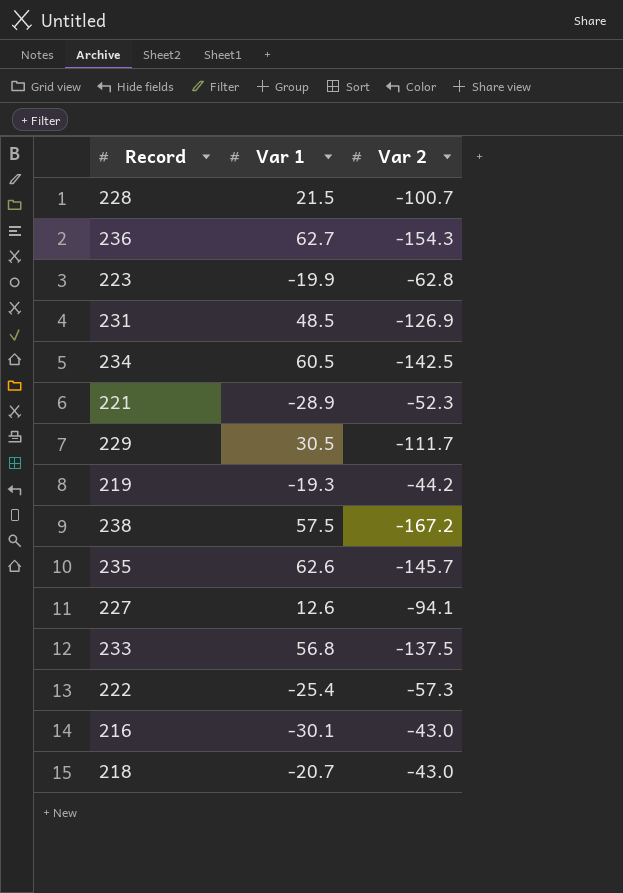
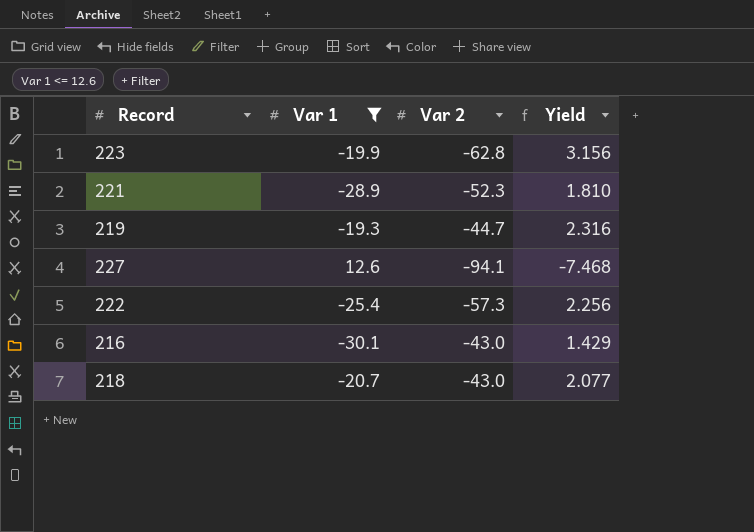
filter: none -> Var 1 <= 12.6
column Yield | formula: none -> [Var 2] / [Var 1]
219 | Var 2: -44.2 -> -44.7

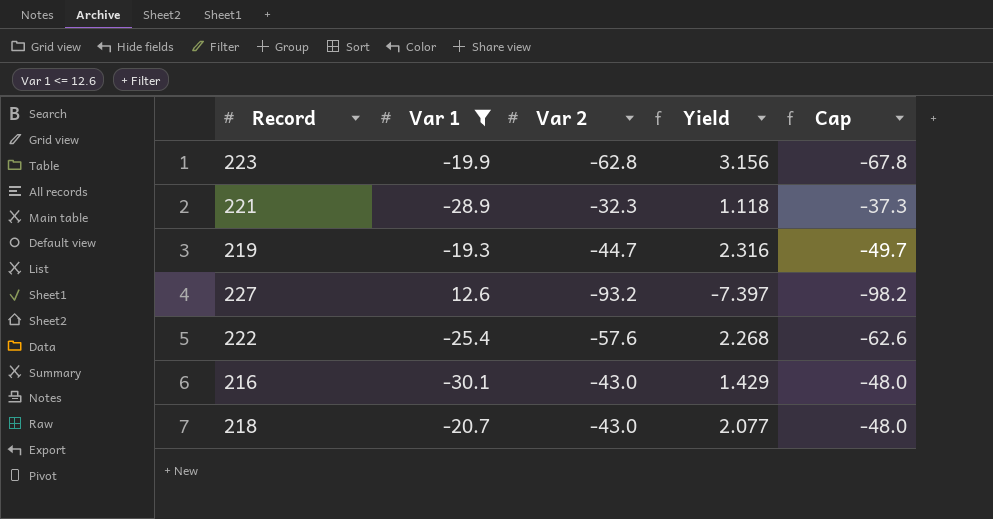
column Cap | formula: none -> [Var 2] - 5
221 | Var 2: -52.3 -> -32.3
221 | Yield: 1.810 -> 1.118
227 | Var 2: -94.1 -> -93.2
227 | Yield: -7.468 -> -7.397
222 | Var 2: -57.3 -> -57.6
222 | Yield: 2.256 -> 2.268

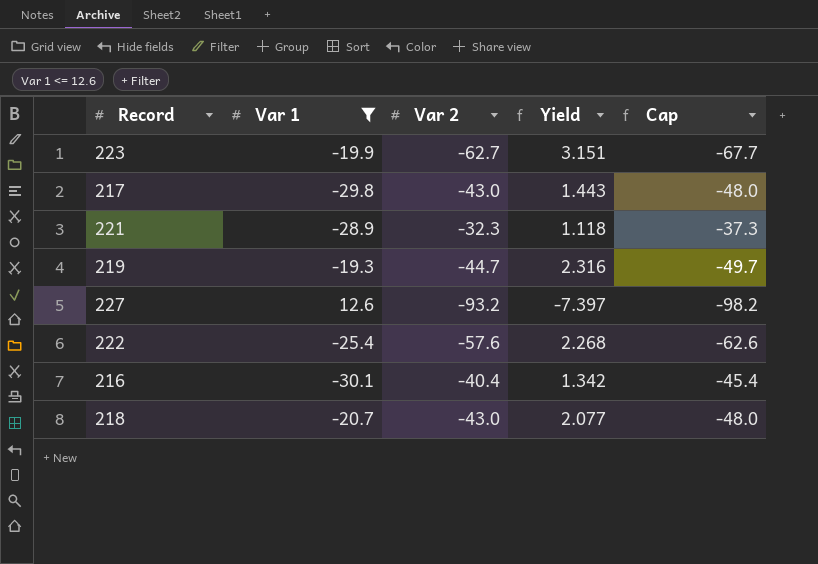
223 | Var 2: -62.8 -> -62.7
223 | Yield: 3.156 -> 3.151
223 | Cap: -67.8 -> -67.7
row 217: none -> -29.8 | -43.0 | 1.443 | -48.0
216 | Var 2: -43.0 -> -40.4
216 | Yield: 1.429 -> 1.342
216 | Cap: -48.0 -> -45.4

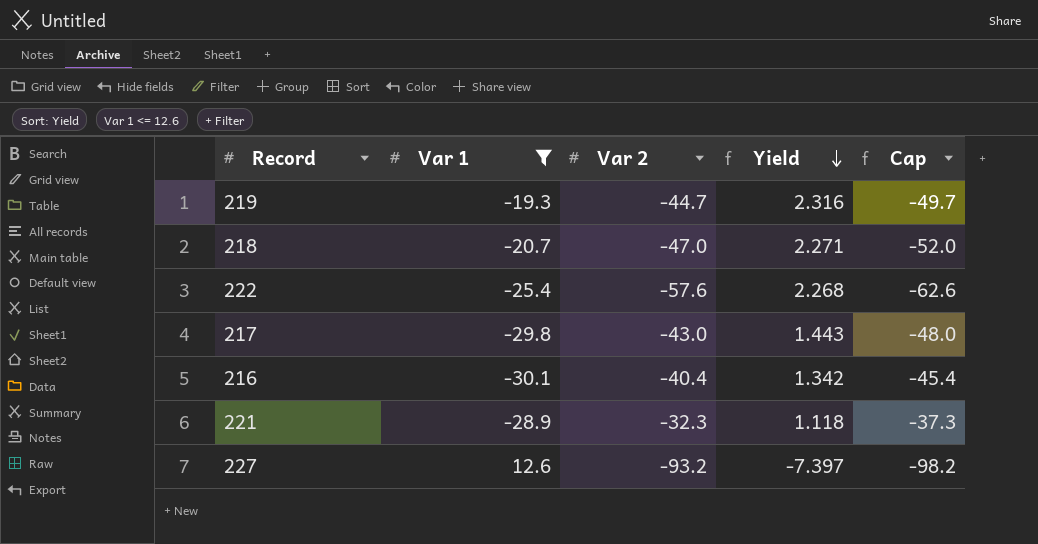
row order: none -> Yield descending
row 223: -19.9 | -62.7 | 3.151 | -67.7 -> none
218 | Var 2: -43.0 -> -47.0
218 | Yield: 2.077 -> 2.271
218 | Cap: -48.0 -> -52.0

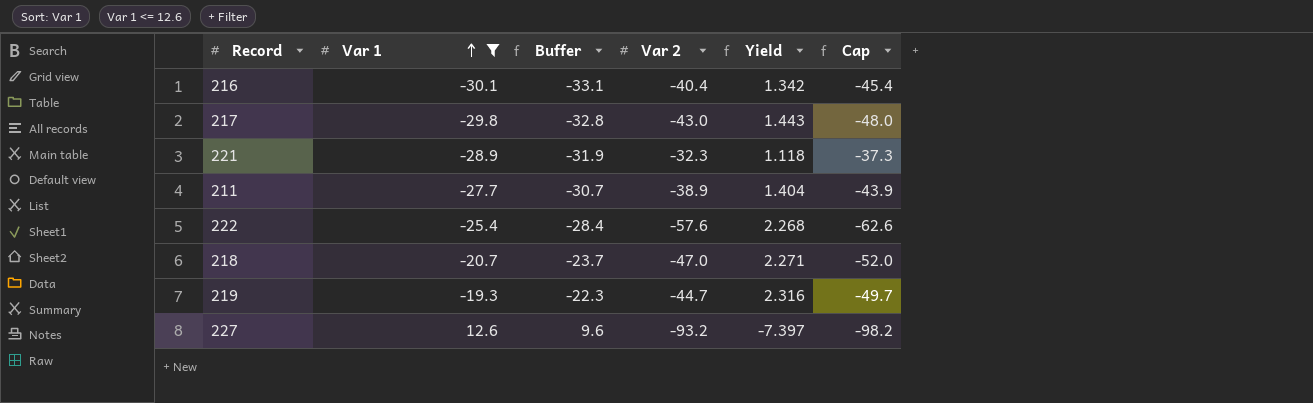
row order: Yield descending -> Var 1 ascending
column Buffer | formula: none -> [Var 1] - 3
row 211: none -> -27.7 | -30.7 | -38.9 | 1.404 | -43.9

